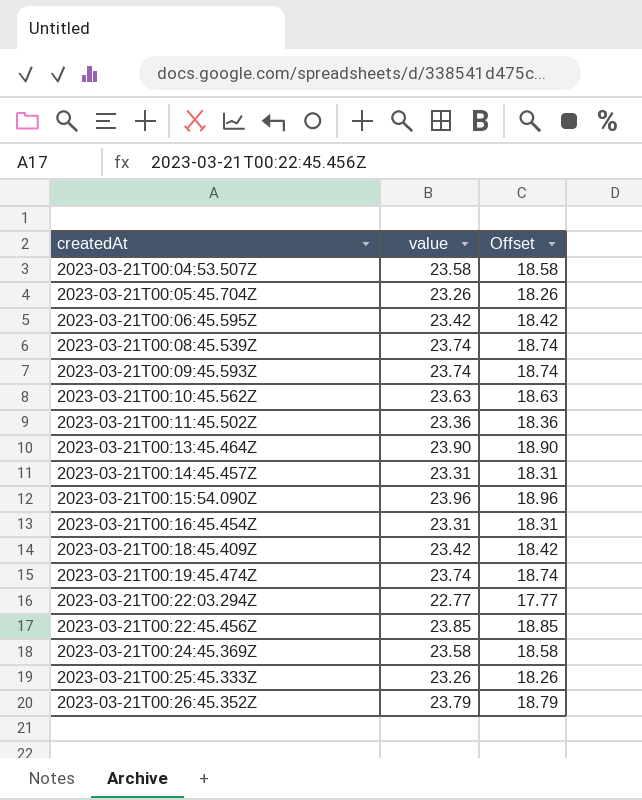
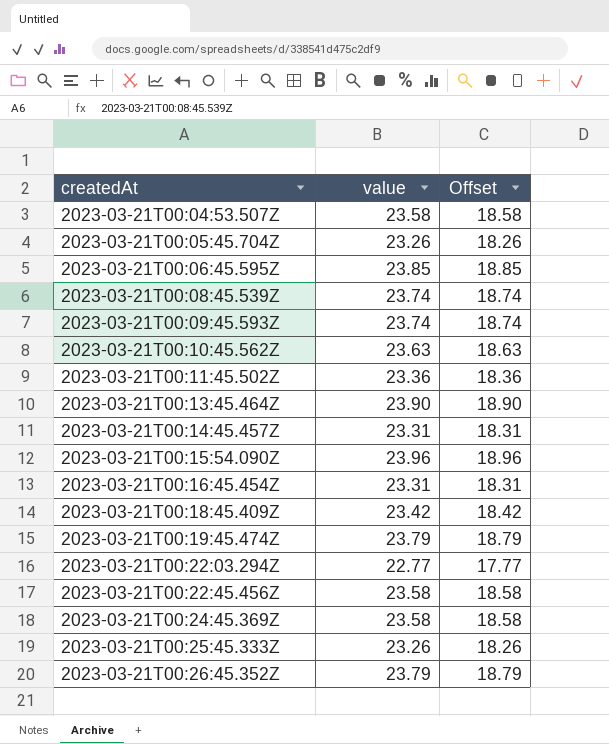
2023-03-21T00:06:45.595Z | value: 23.42 -> 23.85
2023-03-21T00:06:45.595Z | Offset: 18.42 -> 18.85
2023-03-21T00:19:45.474Z | value: 23.74 -> 23.79
2023-03-21T00:19:45.474Z | Offset: 18.74 -> 18.79
2023-03-21T00:22:45.456Z | value: 23.85 -> 23.58
2023-03-21T00:22:45.456Z | Offset: 18.85 -> 18.58

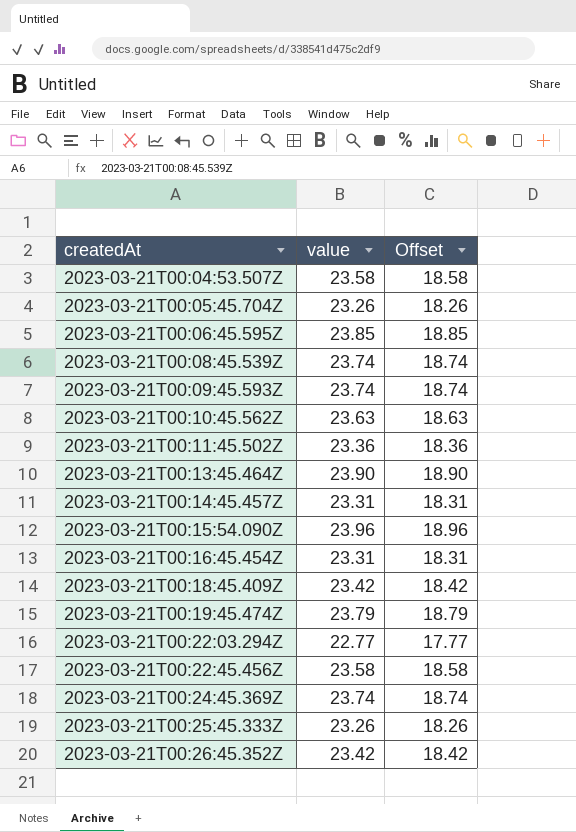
2023-03-21T00:24:45.369Z | value: 23.58 -> 23.74
2023-03-21T00:24:45.369Z | Offset: 18.58 -> 18.74
2023-03-21T00:26:45.352Z | value: 23.79 -> 23.42
2023-03-21T00:26:45.352Z | Offset: 18.79 -> 18.42

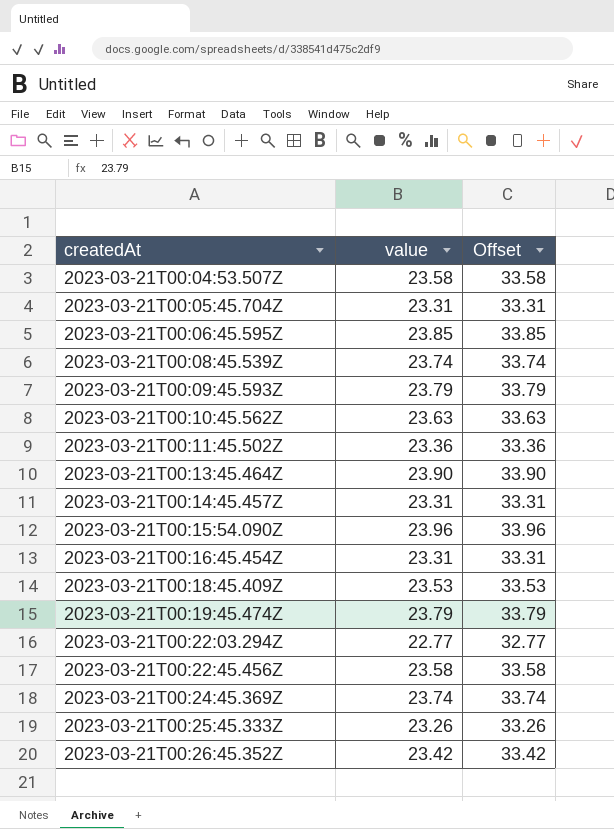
column Offset | formula: [value] - 5 -> [value] + 10
2023-03-21T00:05:45.704Z | value: 23.26 -> 23.31
2023-03-21T00:09:45.593Z | value: 23.74 -> 23.79
2023-03-21T00:18:45.409Z | value: 23.42 -> 23.53

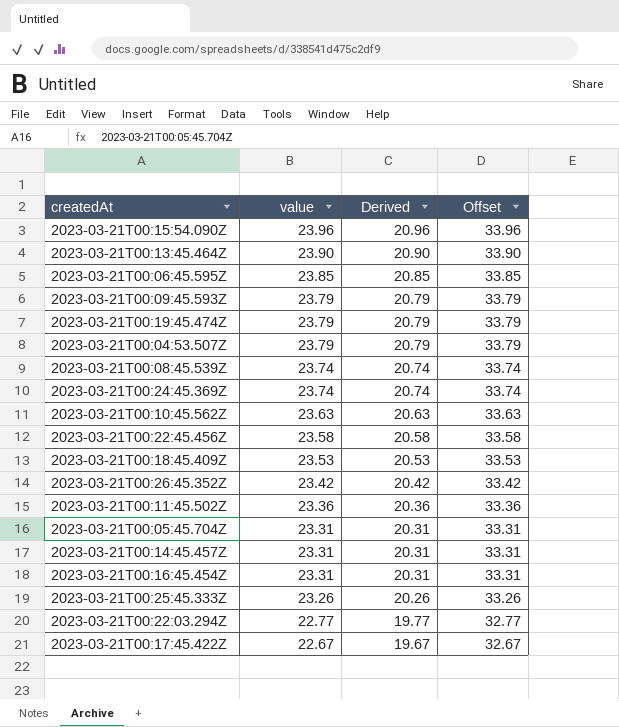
row order: createdAt ascending -> value descending
column Derived | formula: none -> [value] - 3
2023-03-21T00:04:53.507Z | value: 23.58 -> 23.79
2023-03-21T00:04:53.507Z | Offset: 33.58 -> 33.79
row 2023-03-21T00:17:45.422Z: none -> 22.67 | 19.67 | 32.67

